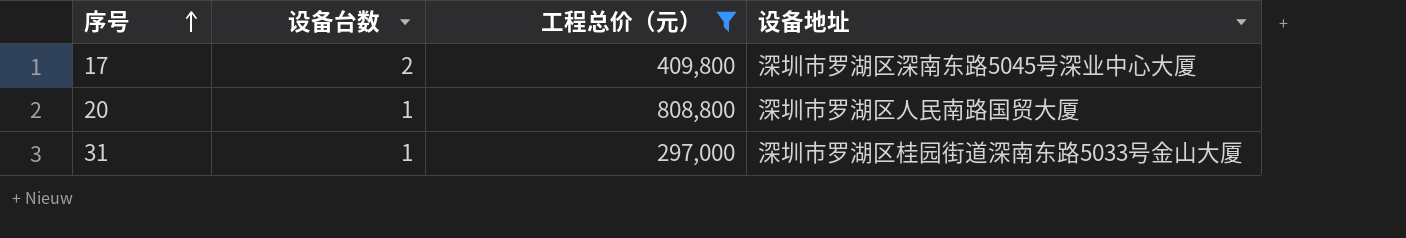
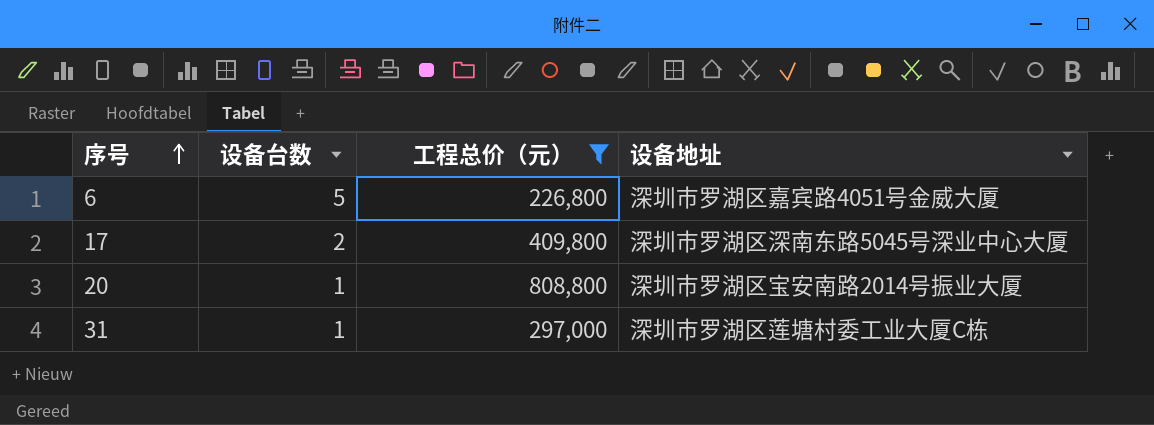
row 6: none -> 5 | 226,800 | 深圳市罗湖区嘉宾路4051号金威大厦
20 | 设备地址: 深圳市罗湖区人民南路国贸大厦 -> 深圳市罗湖区宝安南路2014号振业大厦
31 | 设备地址: 深圳市罗湖区桂园街道深南东路5033号金山大厦 -> 深圳市罗湖区莲塘村委工业大厦C栋

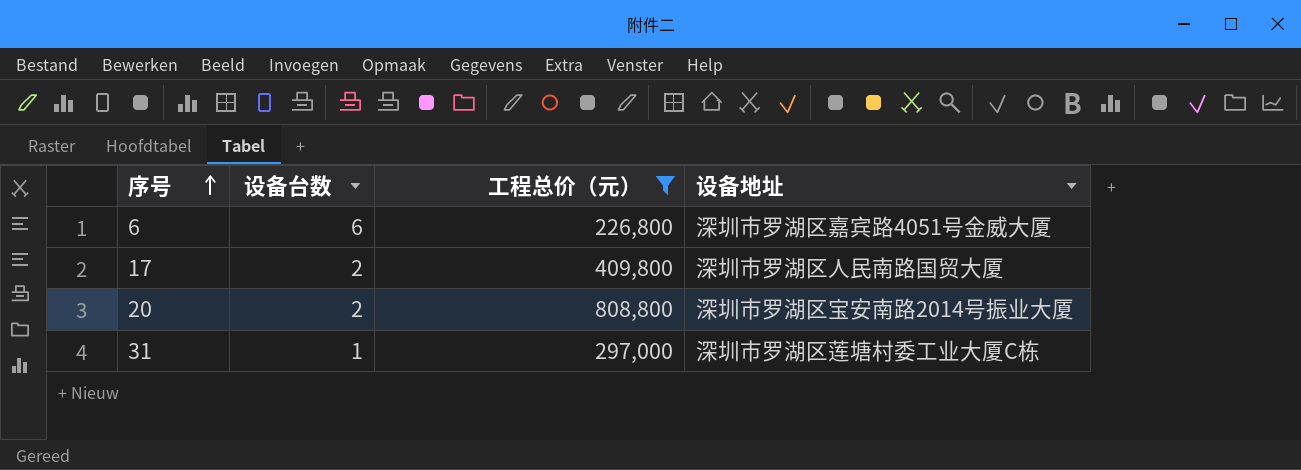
6 | 设备台数: 5 -> 6
17 | 设备地址: 深圳市罗湖区深南东路5045号深业中心大厦 -> 深圳市罗湖区人民南路国贸大厦
20 | 设备台数: 1 -> 2

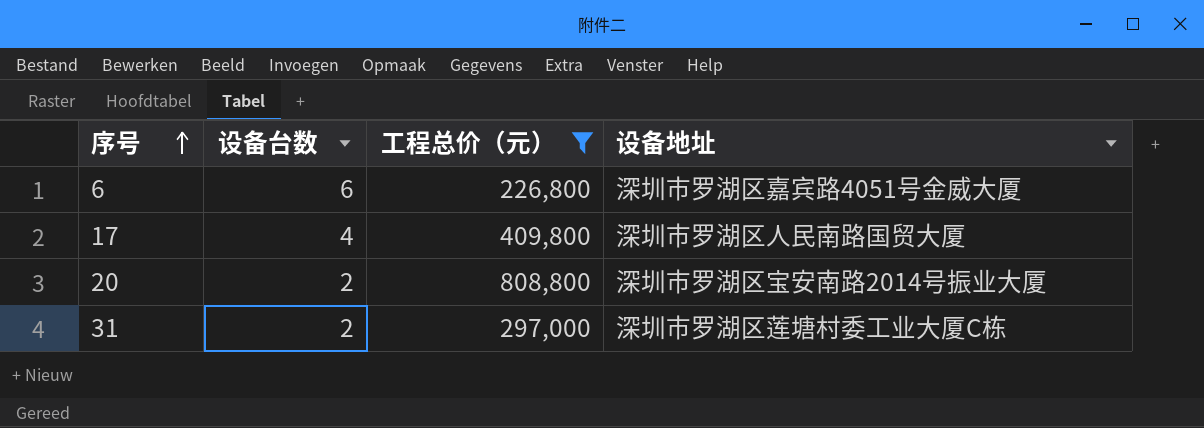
17 | 设备台数: 2 -> 4
31 | 设备台数: 1 -> 2

